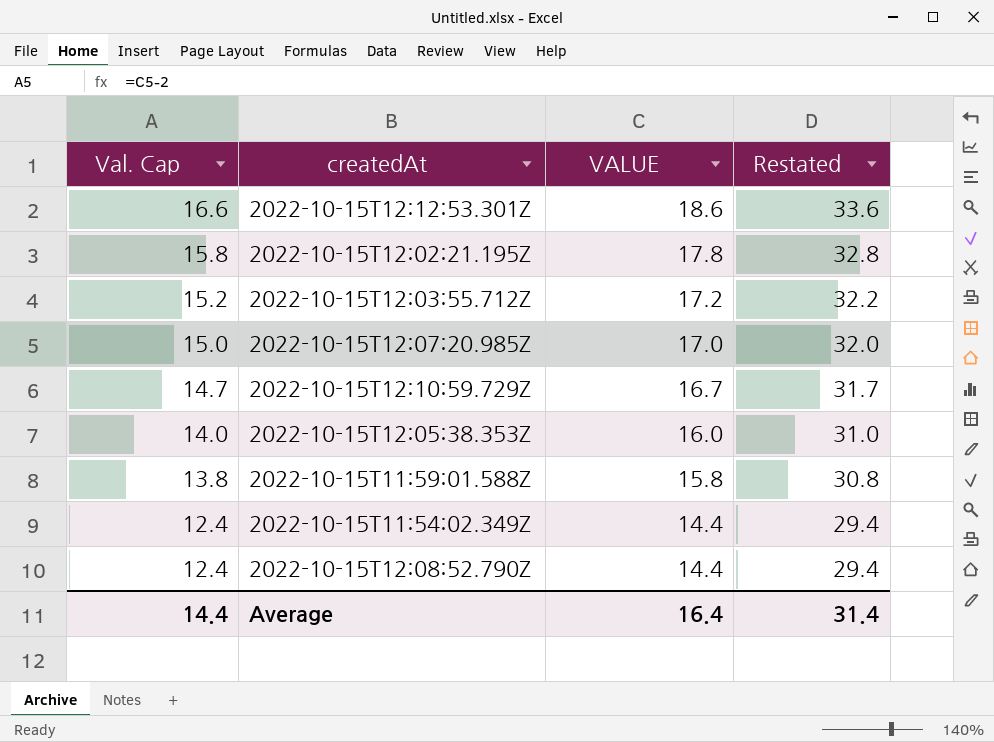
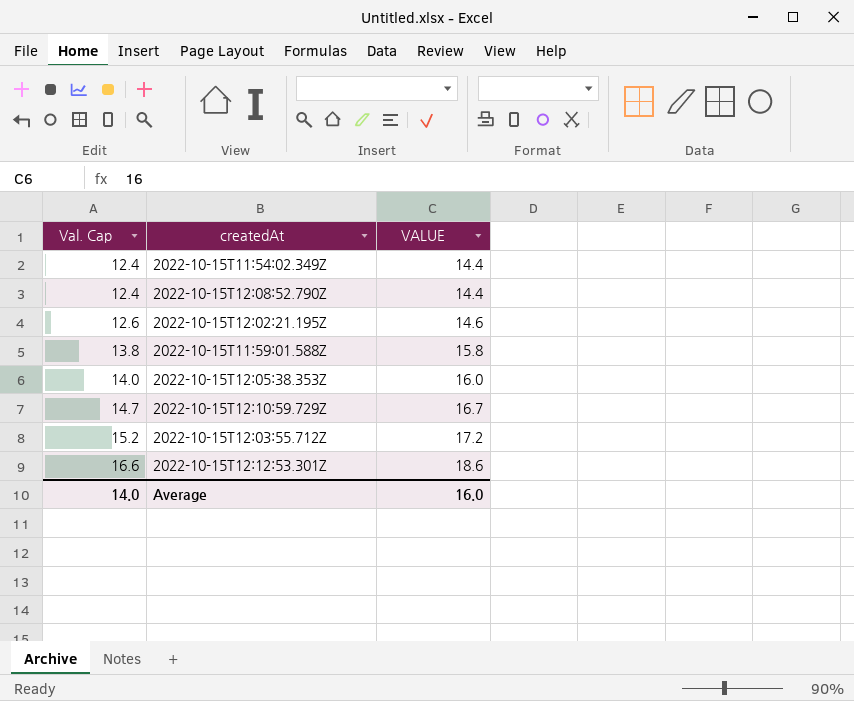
row order: Val. Cap descending -> Val. Cap ascending
column Restated | formula: [VALUE] + 15 -> none
row 2022-10-15T12:07:20.985Z: 15.0 | 17.0 | 32.0 -> none
2022-10-15T12:02:21.195Z | Val. Cap: 15.8 -> 12.6
2022-10-15T12:02:21.195Z | VALUE: 17.8 -> 14.6
Average | Val. Cap: 14.4 -> 14.0
Average | VALUE: 16.4 -> 16.0

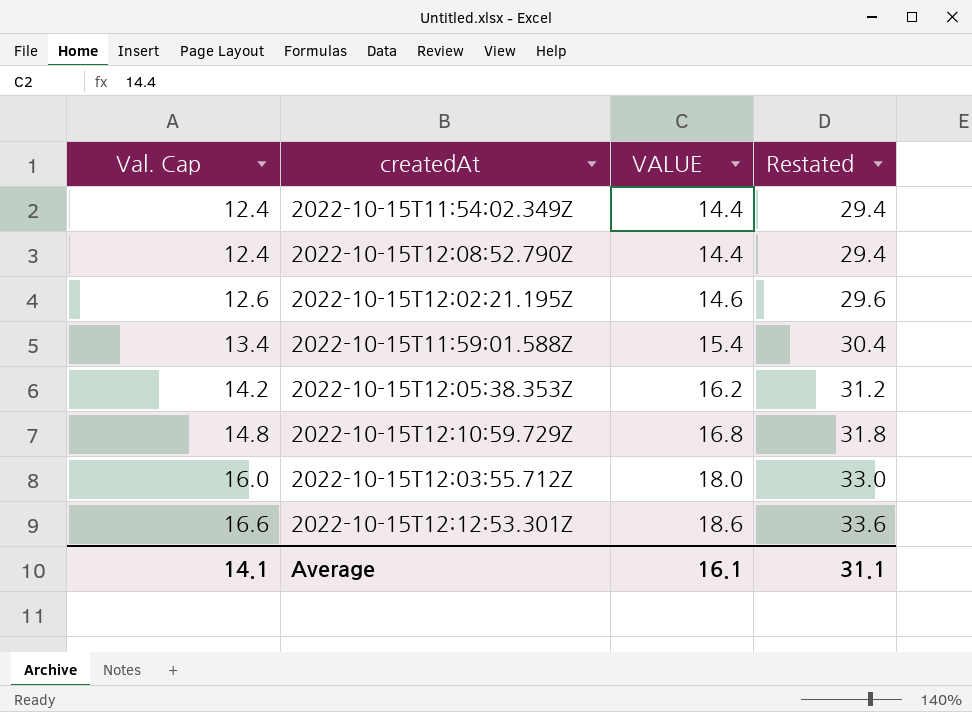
column Restated | formula: none -> [VALUE] + 15
2022-10-15T11:59:01.588Z | Val. Cap: 13.8 -> 13.4
2022-10-15T11:59:01.588Z | VALUE: 15.8 -> 15.4
2022-10-15T12:05:38.353Z | Val. Cap: 14.0 -> 14.2
2022-10-15T12:05:38.353Z | VALUE: 16.0 -> 16.2
2022-10-15T12:10:59.729Z | Val. Cap: 14.7 -> 14.8
2022-10-15T12:10:59.729Z | VALUE: 16.7 -> 16.8
2022-10-15T12:03:55.712Z | Val. Cap: 15.2 -> 16.0
2022-10-15T12:03:55.712Z | VALUE: 17.2 -> 18.0
Average | Val. Cap: 14.0 -> 14.1
Average | VALUE: 16.0 -> 16.1

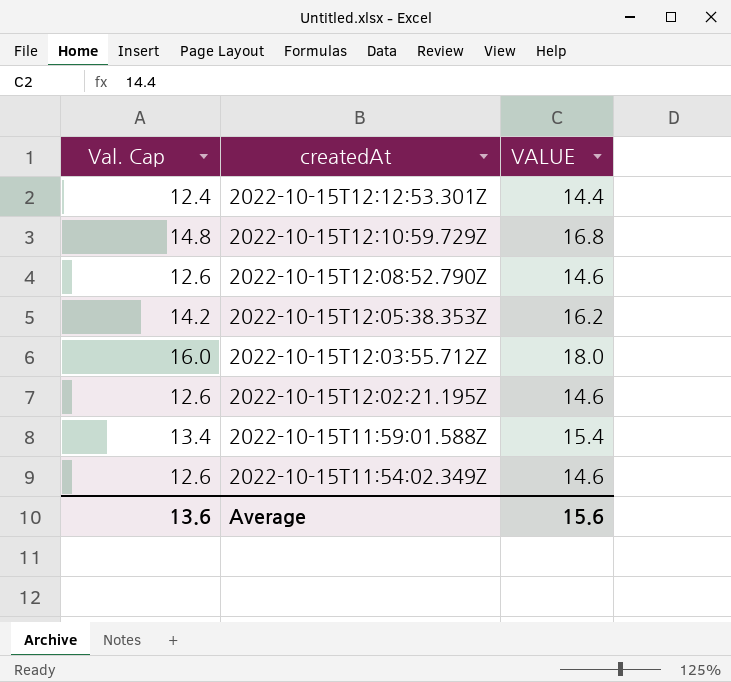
row order: Val. Cap ascending -> createdAt descending
column Restated | formula: [VALUE] + 15 -> none
2022-10-15T12:12:53.301Z | Val. Cap: 16.6 -> 12.4
2022-10-15T12:12:53.301Z | VALUE: 18.6 -> 14.4
2022-10-15T12:08:52.790Z | Val. Cap: 12.4 -> 12.6
2022-10-15T12:08:52.790Z | VALUE: 14.4 -> 14.6
2022-10-15T11:54:02.349Z | Val. Cap: 12.4 -> 12.6
2022-10-15T11:54:02.349Z | VALUE: 14.4 -> 14.6
Average | Val. Cap: 14.1 -> 13.6
Average | VALUE: 16.1 -> 15.6

